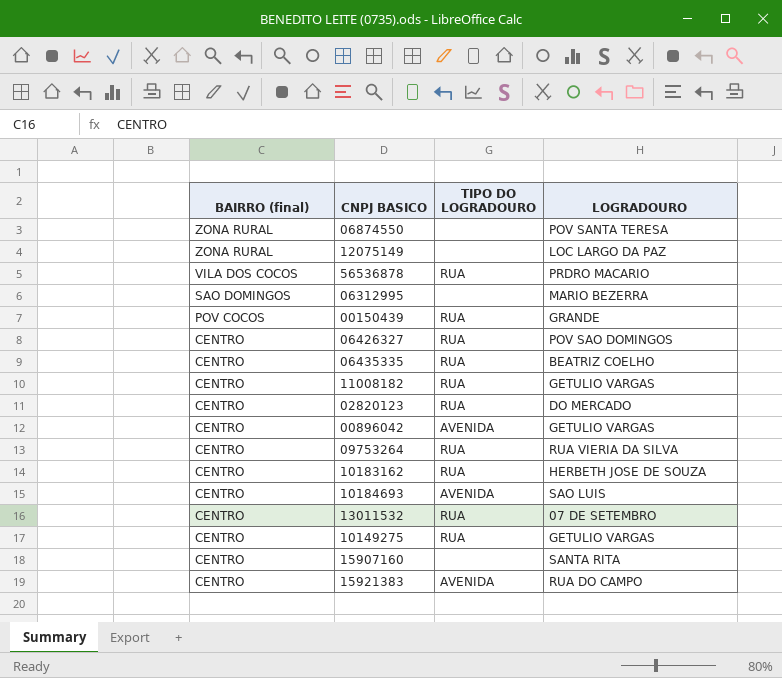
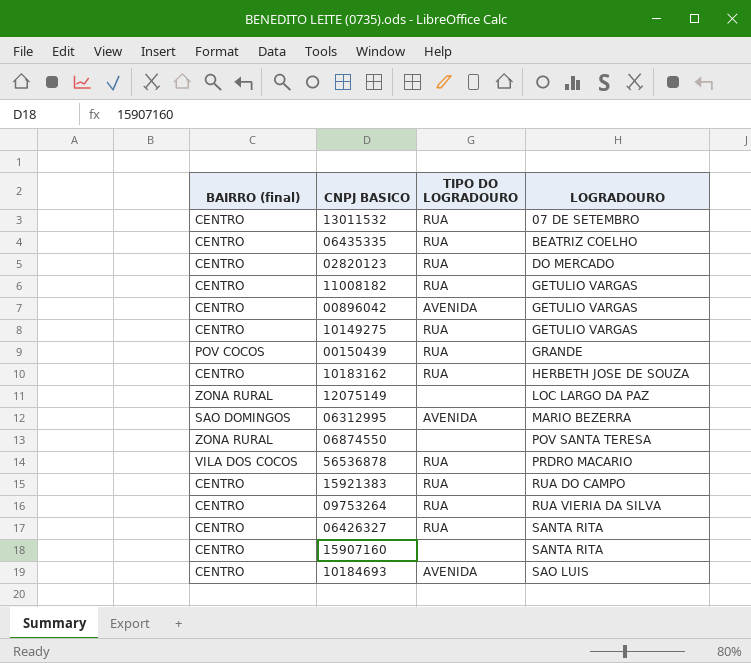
row order: BAIRRO (final) descending -> LOGRADOURO ascending
06312995 | TIPO DO LOGRADOURO: none -> AVENIDA
15921383 | TIPO DO LOGRADOURO: AVENIDA -> RUA
06426327 | LOGRADOURO: POV SAO DOMINGOS -> SANTA RITA

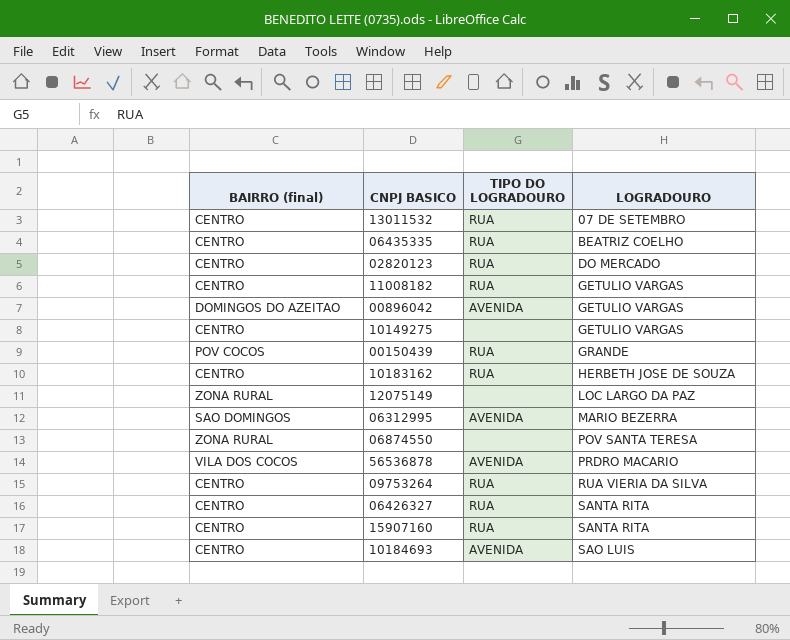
row 15921383: CENTRO | RUA | RUA DO CAMPO -> none
00896042 | BAIRRO (final): CENTRO -> DOMINGOS DO AZEITAO
10149275 | TIPO DO LOGRADOURO: RUA -> none
56536878 | TIPO DO LOGRADOURO: RUA -> AVENIDA
15907160 | TIPO DO LOGRADOURO: none -> RUA

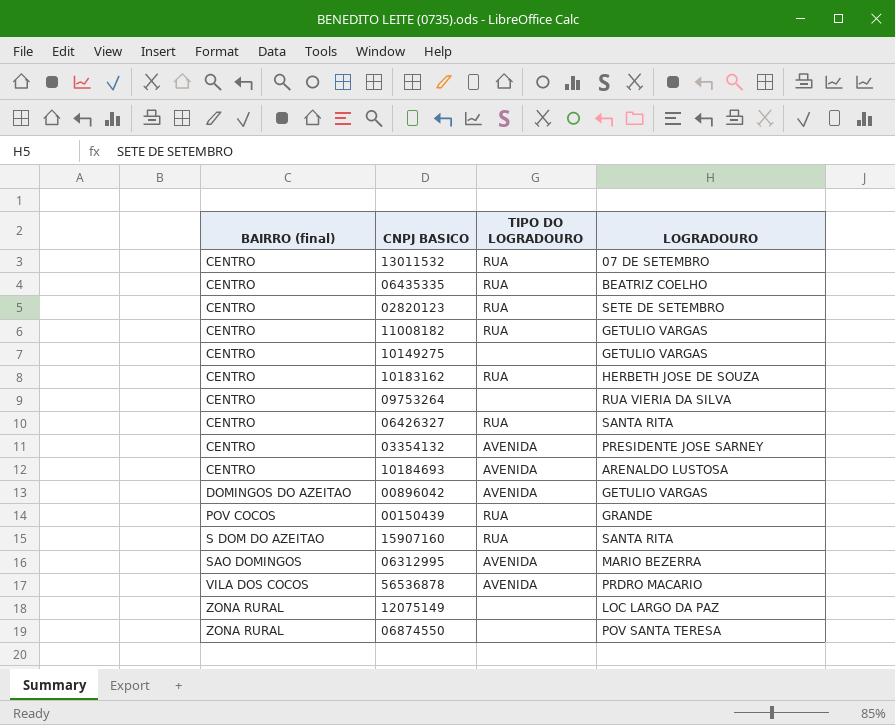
row order: LOGRADOURO ascending -> BAIRRO (final) ascending
02820123 | LOGRADOURO: DO MERCADO -> SETE DE SETEMBRO
09753264 | TIPO DO LOGRADOURO: RUA -> none
row 03354132: none -> CENTRO | AVENIDA | PRESIDENTE JOSE SARNEY
10184693 | LOGRADOURO: SAO LUIS -> ARENALDO LUSTOSA
15907160 | BAIRRO (final): CENTRO -> S DOM DO AZEITAO

